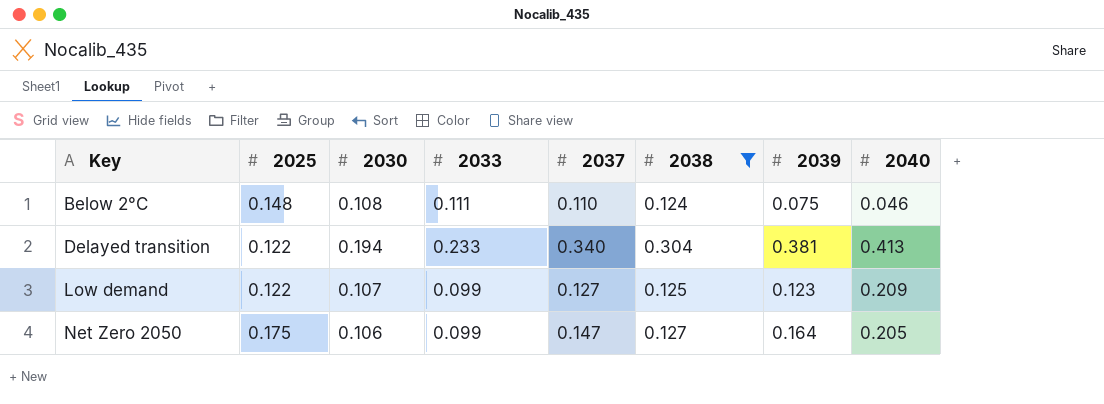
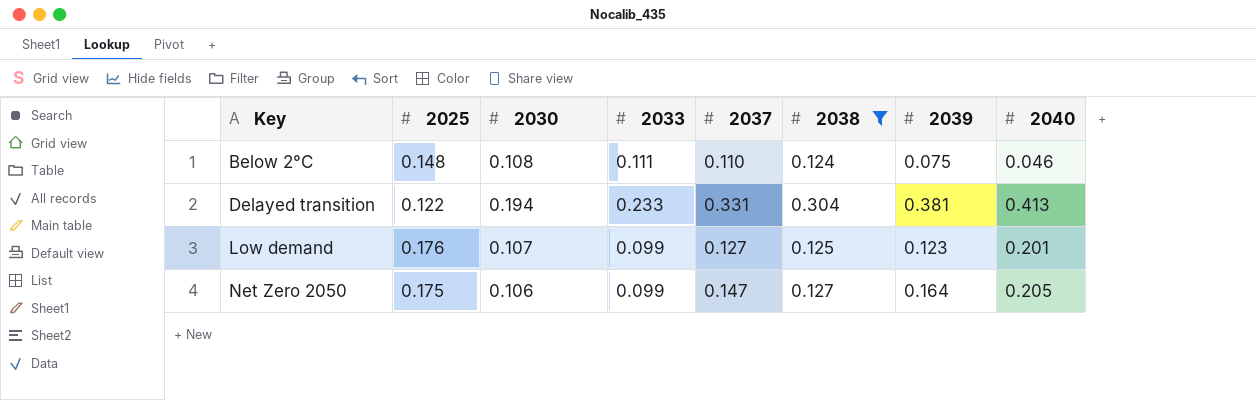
Delayed transition | 2037: 0.340 -> 0.331
Low demand | 2025: 0.122 -> 0.176
Low demand | 2040: 0.209 -> 0.201

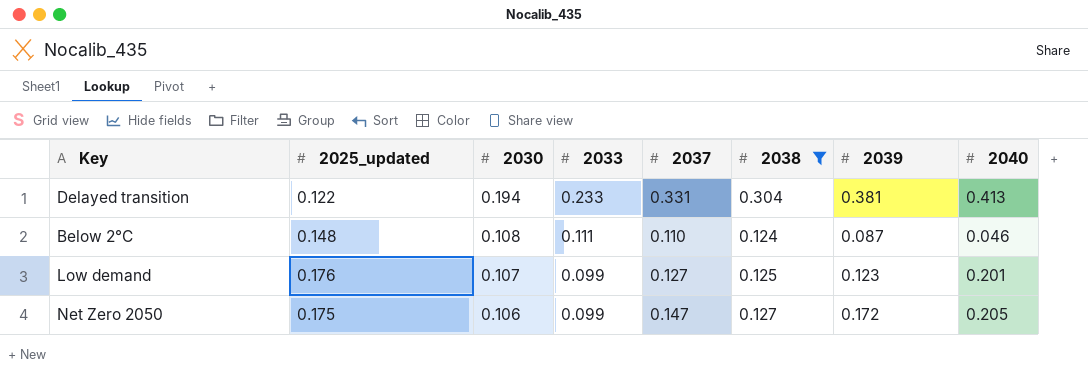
row order: Key ascending -> 2030 descending
column name: 2025 -> 2025_updated
Below 2°C | 2039: 0.075 -> 0.087
Net Zero 2050 | 2039: 0.164 -> 0.172

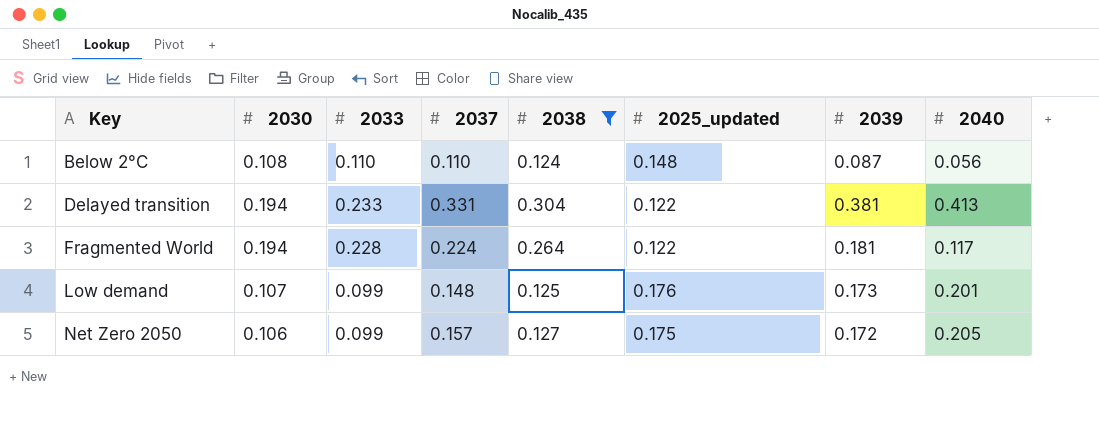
row order: 2030 descending -> Key ascending
column 2025_updated | position: 2 -> 6
Below 2°C | 2033: 0.111 -> 0.110
Below 2°C | 2040: 0.046 -> 0.056
row Fragmented World: none -> 0.194 | 0.228 | 0.224 | 0.264 | 0.122 | 0.181 | 0.117
Low demand | 2037: 0.127 -> 0.148
Low demand | 2039: 0.123 -> 0.173
Net Zero 2050 | 2037: 0.147 -> 0.157

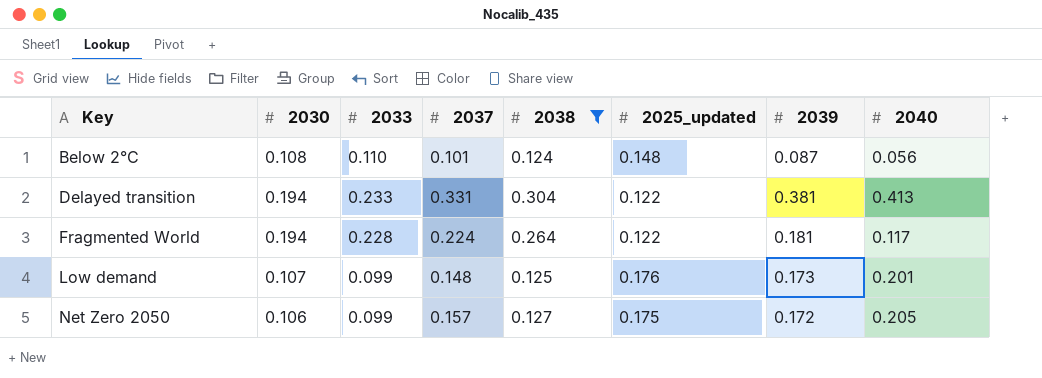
Below 2°C | 2037: 0.110 -> 0.101

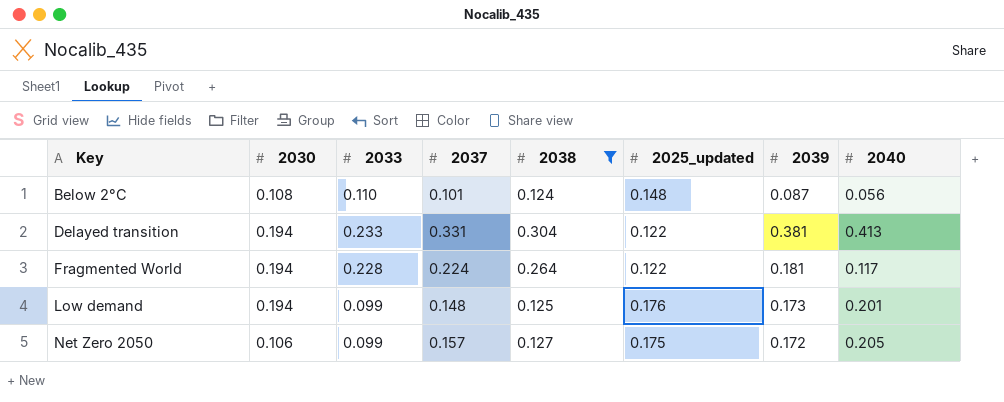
Low demand | 2030: 0.107 -> 0.194

